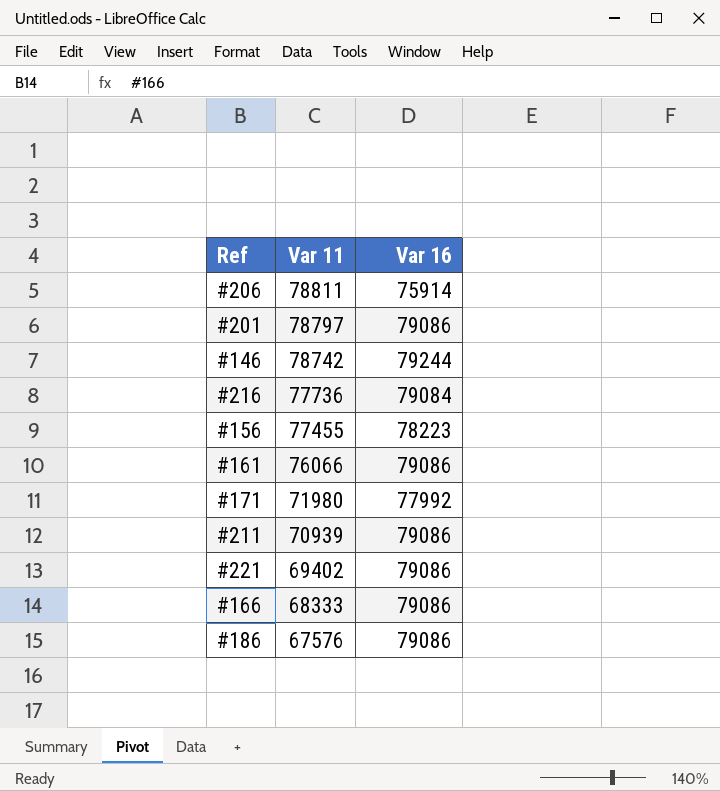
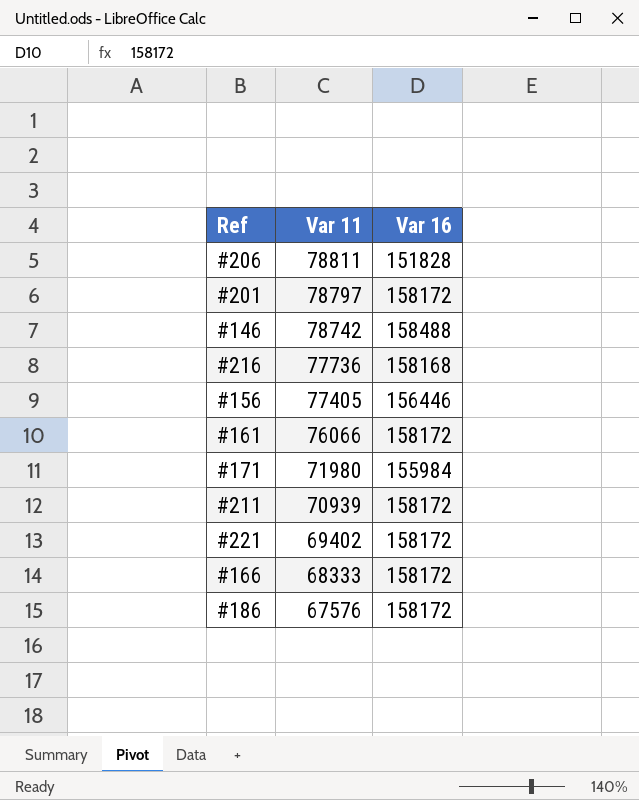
#206 | Var 16: 75914 -> 151828
#201 | Var 16: 79086 -> 158172
#146 | Var 16: 79244 -> 158488
#216 | Var 16: 79084 -> 158168
#156 | Var 11: 77455 -> 77405
#156 | Var 16: 78223 -> 156446
#161 | Var 16: 79086 -> 158172
#171 | Var 16: 77992 -> 155984
#211 | Var 16: 79086 -> 158172
#221 | Var 16: 79086 -> 158172
#166 | Var 16: 79086 -> 158172
#186 | Var 16: 79086 -> 158172

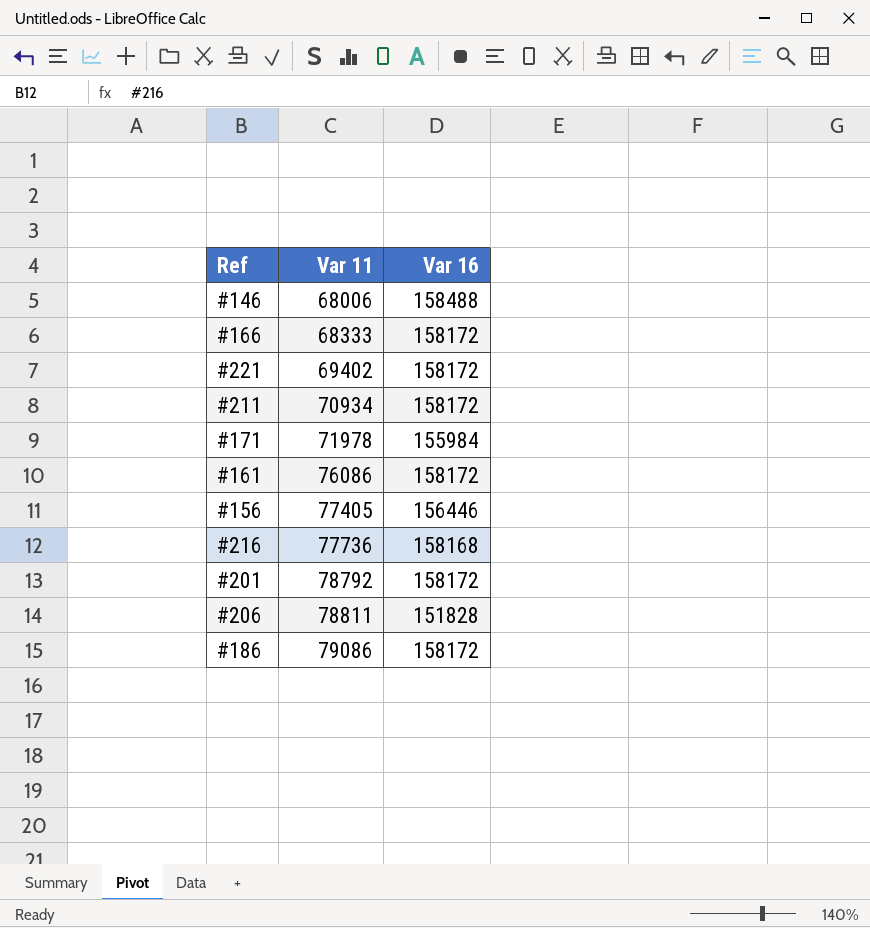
row order: Var 11 descending -> Var 11 ascending
#146 | Var 11: 78742 -> 68006
#211 | Var 11: 70939 -> 70934
#171 | Var 11: 71980 -> 71978
#161 | Var 11: 76066 -> 76086
#201 | Var 11: 78797 -> 78792
#186 | Var 11: 67576 -> 79086

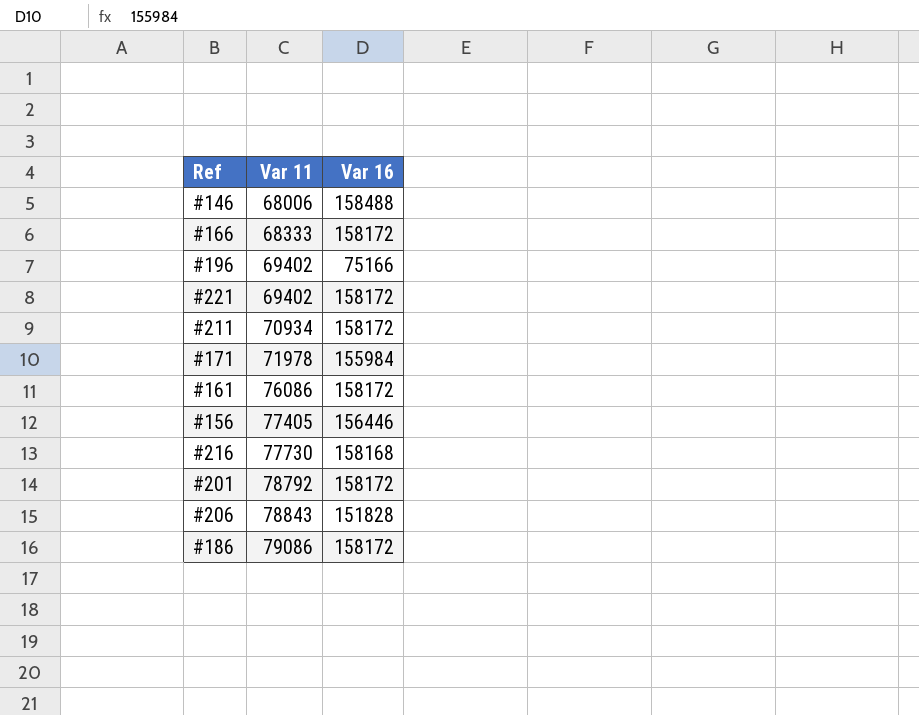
row #196: none -> 69402 | 75166
#216 | Var 11: 77736 -> 77730
#206 | Var 11: 78811 -> 78843

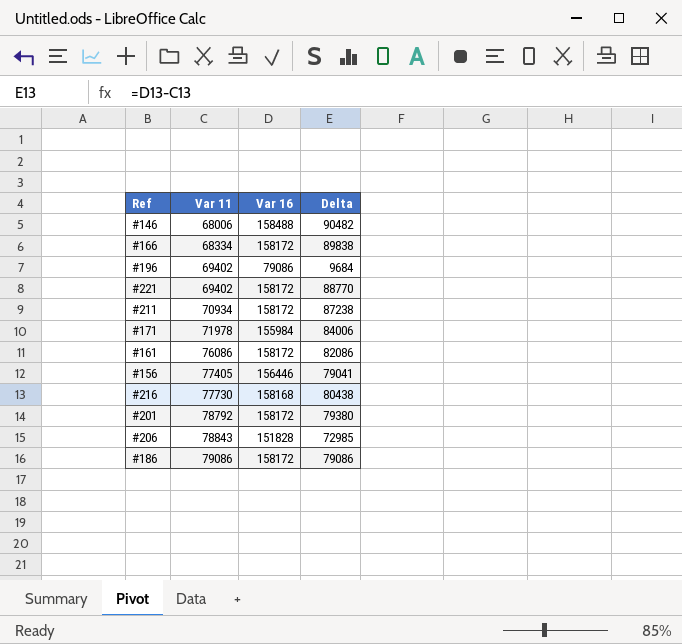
column Delta | formula: none -> [Var 16] - [Var 11]
#166 | Var 11: 68333 -> 68334
#196 | Var 16: 75166 -> 79086

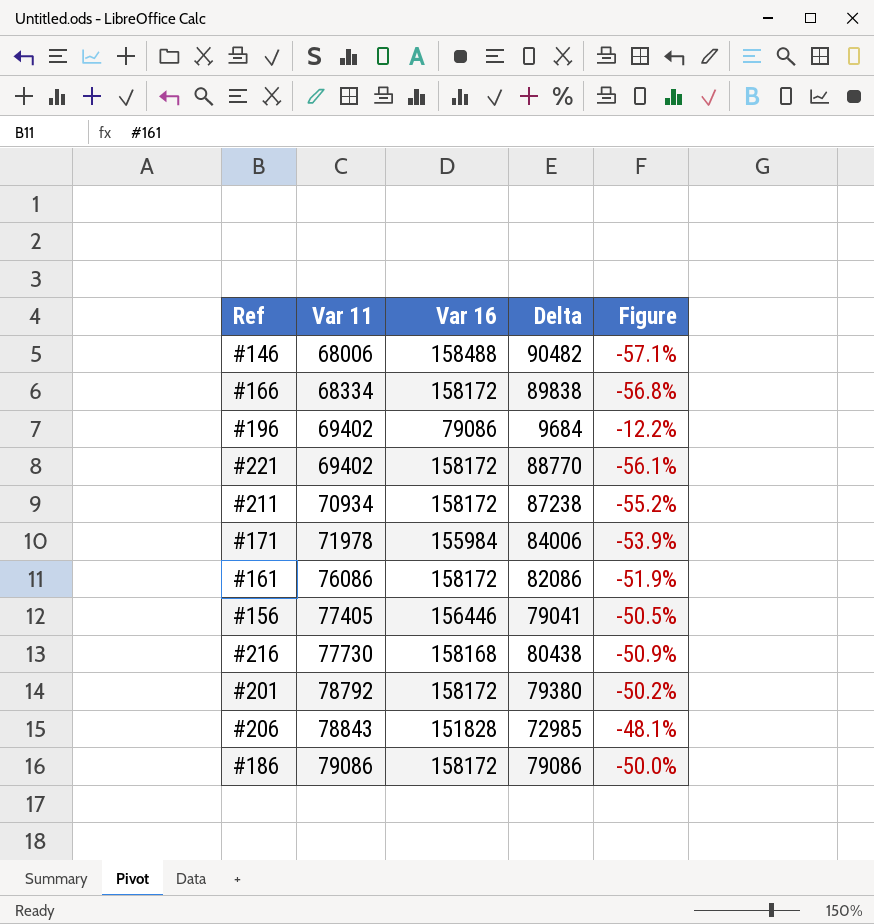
column Figure | formula: none -> ([Var 11] - [Var 16]) / [Var 16]

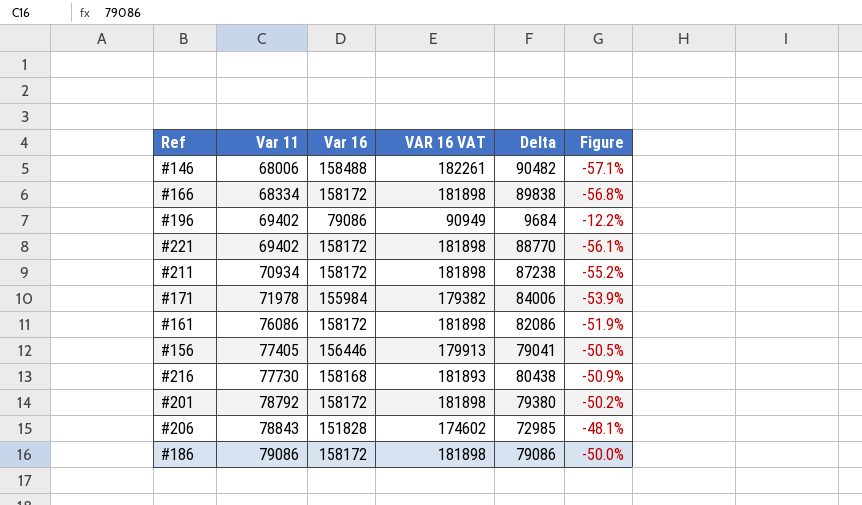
column VAR 16 VAT | formula: none -> [Var 16] * 1.15

